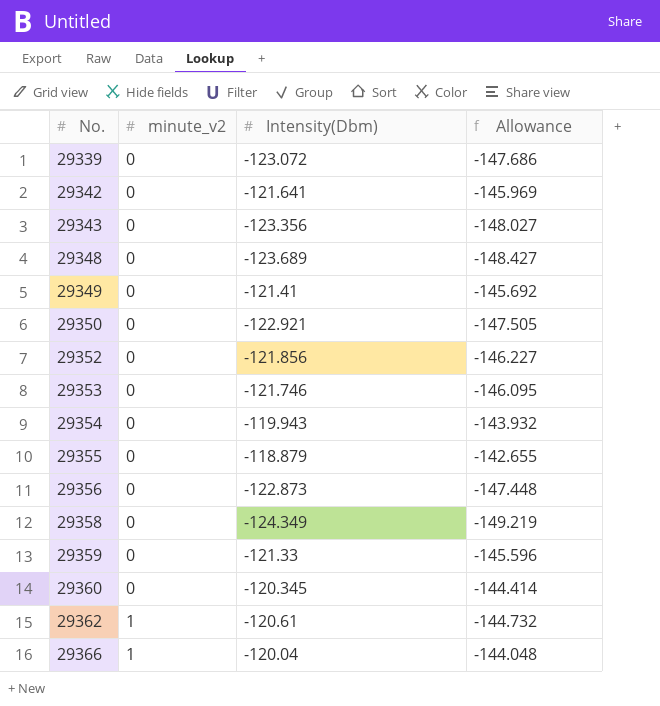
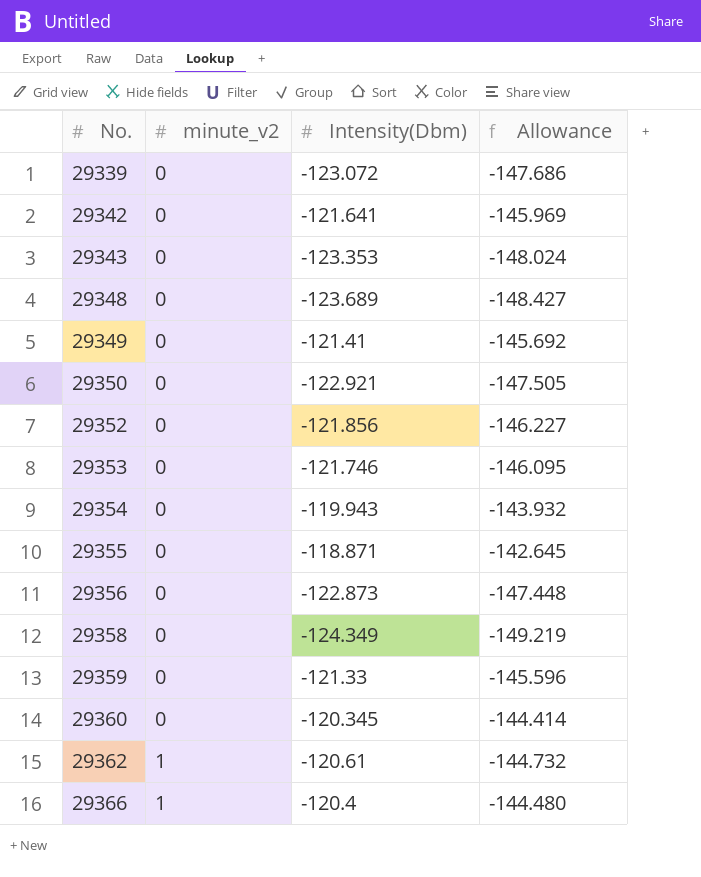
29343 | Intensity(Dbm): -123.356 -> -123.353
29343 | Allowance: -148.027 -> -148.024
29355 | Intensity(Dbm): -118.879 -> -118.871
29355 | Allowance: -142.655 -> -142.645
29366 | Intensity(Dbm): -120.04 -> -120.4
29366 | Allowance: -144.048 -> -144.480

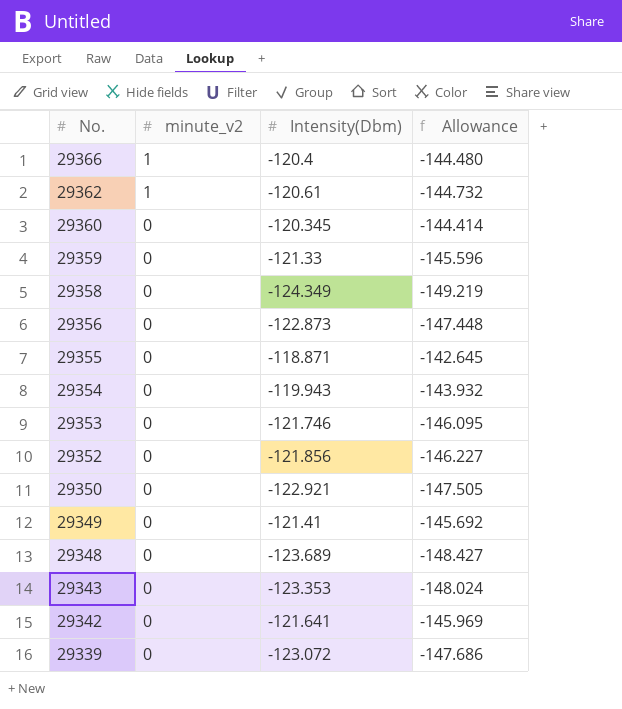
row order: No. ascending -> No. descending

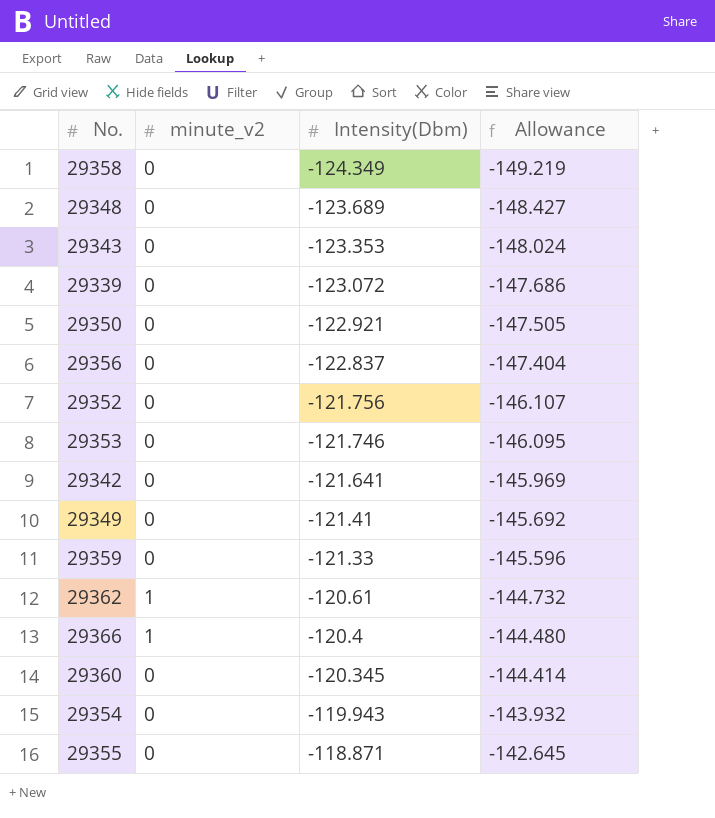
row order: No. descending -> Intensity(Dbm) ascending
29356 | Intensity(Dbm): -122.873 -> -122.837
29356 | Allowance: -147.448 -> -147.404
29352 | Intensity(Dbm): -121.856 -> -121.756
29352 | Allowance: -146.227 -> -146.107

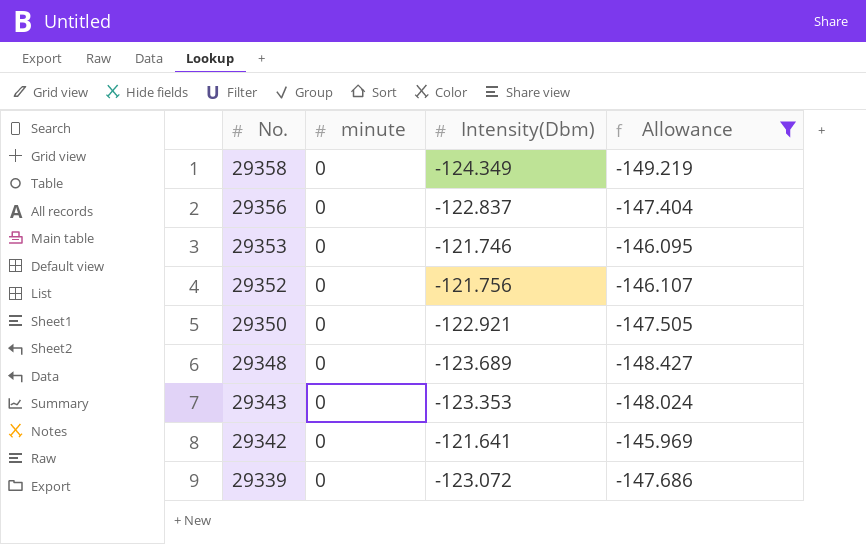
filter: none -> Allowance <= -145.969
row order: Intensity(Dbm) ascending -> No. descending
column name: minute_v2 -> minute

